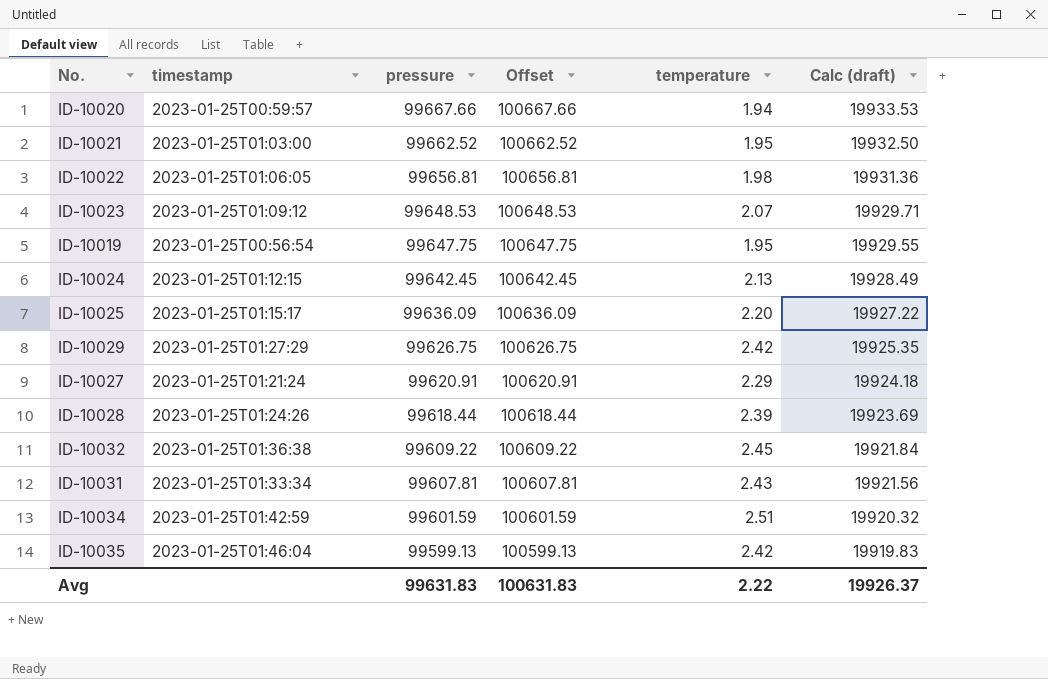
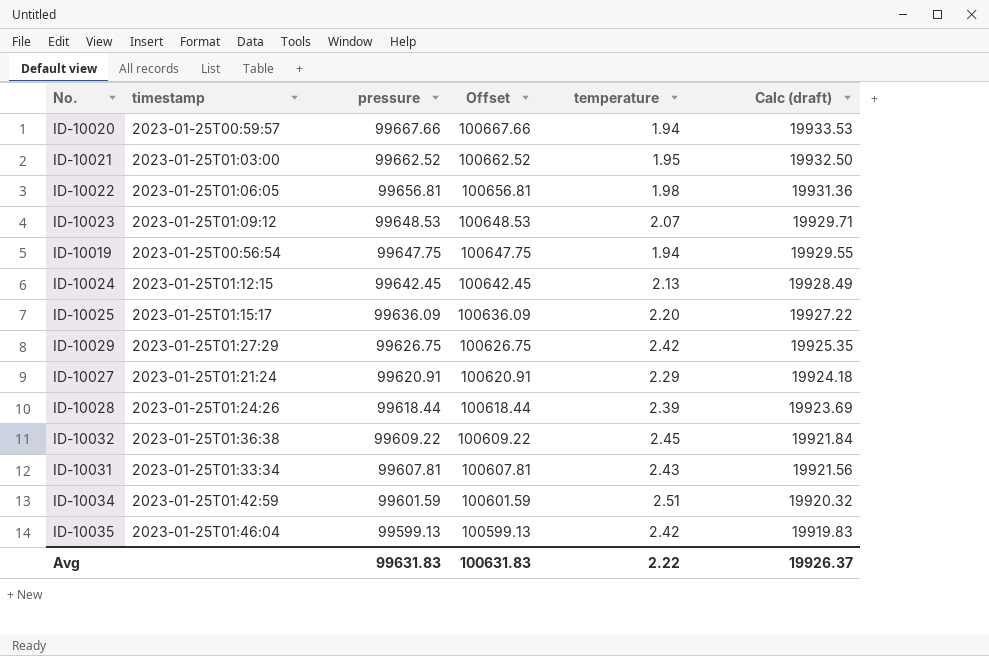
ID-10019 | temperature: 1.95 -> 1.94

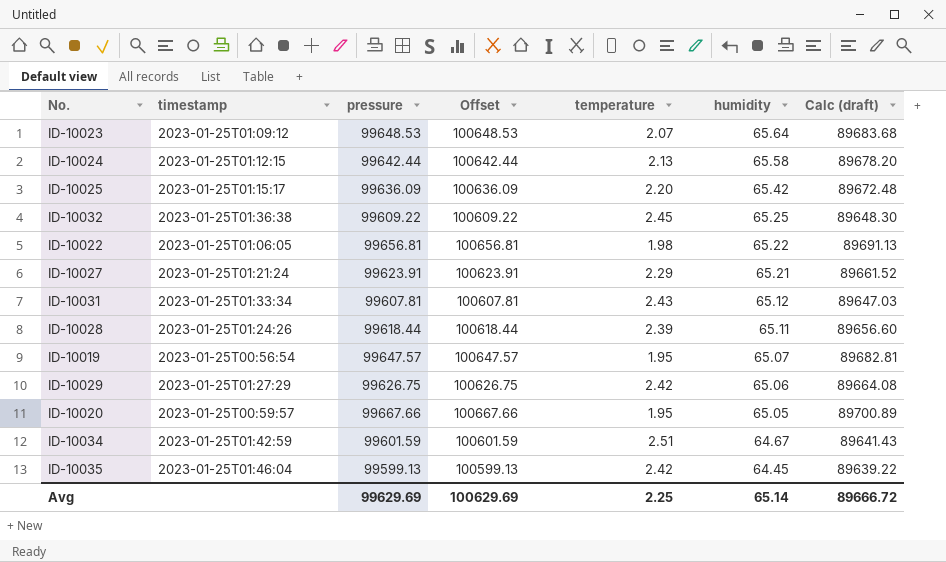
row order: pressure descending -> humidity descending
column humidity | position: none -> 6
column Calc (draft) | formula: [pressure] * 0.2 -> [pressure] * 0.9
row ID-10021: 2023-01-25T01:03:00 | 99662.52 | 100662.52 | 1.95 | 19932.50 -> none
ID-10024 | pressure: 99642.45 -> 99642.44
ID-10024 | Offset: 100642.45 -> 100642.44
ID-10027 | pressure: 99620.91 -> 99623.91
ID-10027 | Offset: 100620.91 -> 100623.91
ID-10019 | pressure: 99647.75 -> 99647.57
ID-10019 | Offset: 100647.75 -> 100647.57
ID-10019 | temperature: 1.94 -> 1.95
ID-10020 | temperature: 1.94 -> 1.95
Avg | pressure: 99631.83 -> 99629.69
Avg | Offset: 100631.83 -> 100629.69
Avg | temperature: 2.22 -> 2.25
Avg | Calc (draft): 19926.37 -> 89666.72

